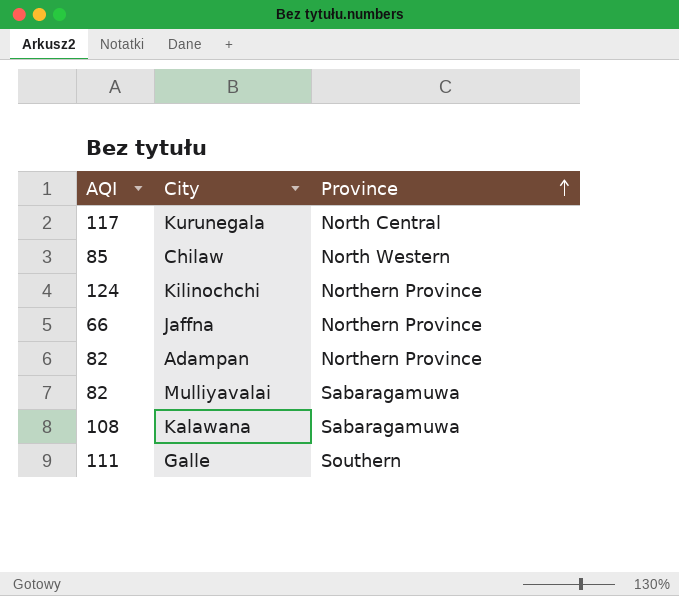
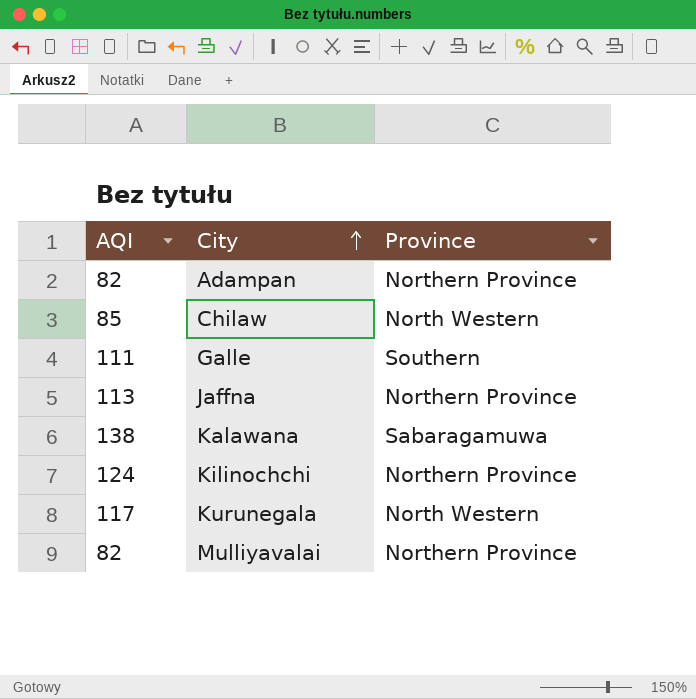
row order: Province ascending -> City ascending
Jaffna | AQI: 66 -> 113
Kalawana | AQI: 108 -> 138
Kurunegala | Province: North Central -> North Western
Mulliyavalai | Province: Sabaragamuwa -> Northern Province

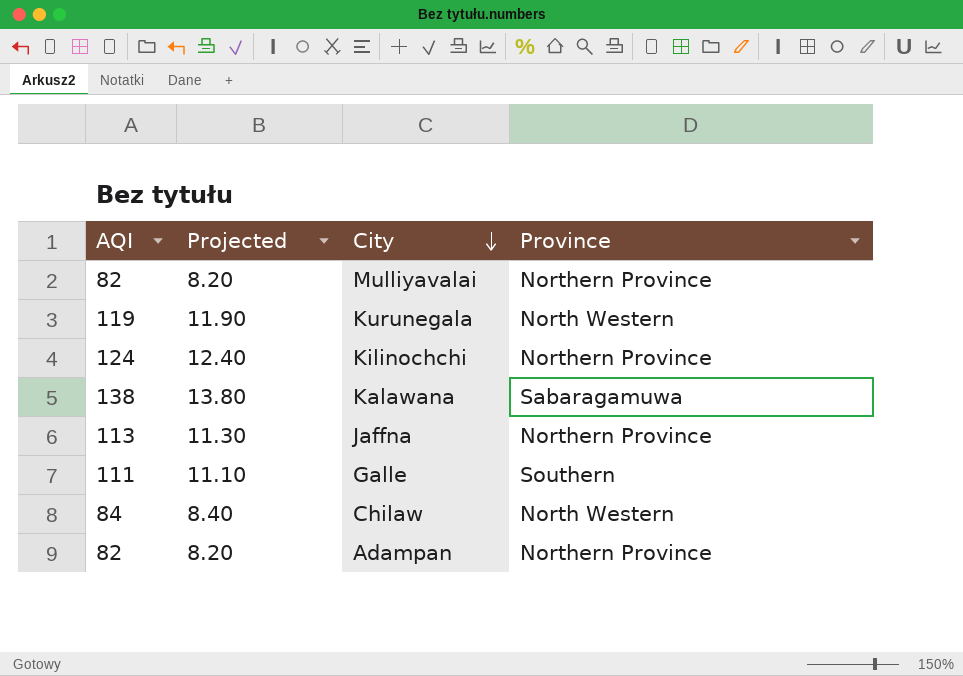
row order: City ascending -> City descending
column Projected | formula: none -> [AQI] * 0.1
Kurunegala | AQI: 117 -> 119
Chilaw | AQI: 85 -> 84

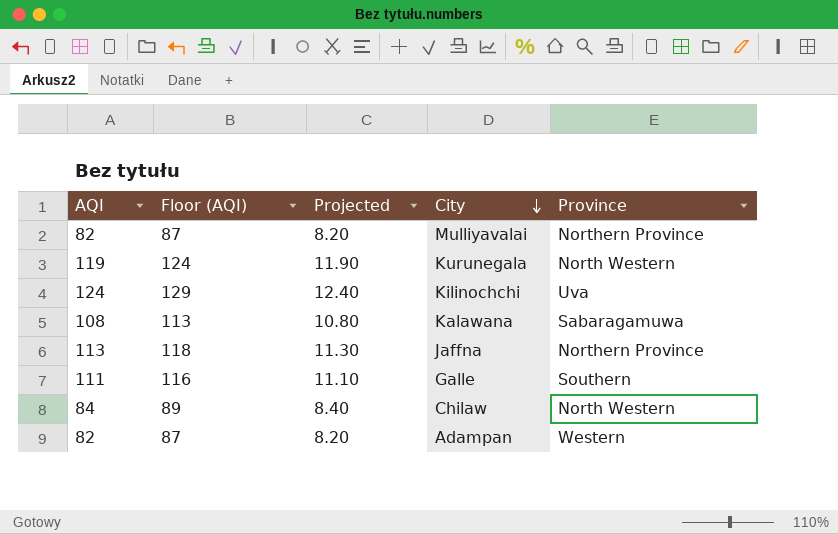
column Floor (AQI) | formula: none -> [AQI] + 5
Kilinochchi | Province: Northern Province -> Uva
Kalawana | AQI: 138 -> 108
Kalawana | Projected: 13.80 -> 10.80
Adampan | Province: Northern Province -> Western

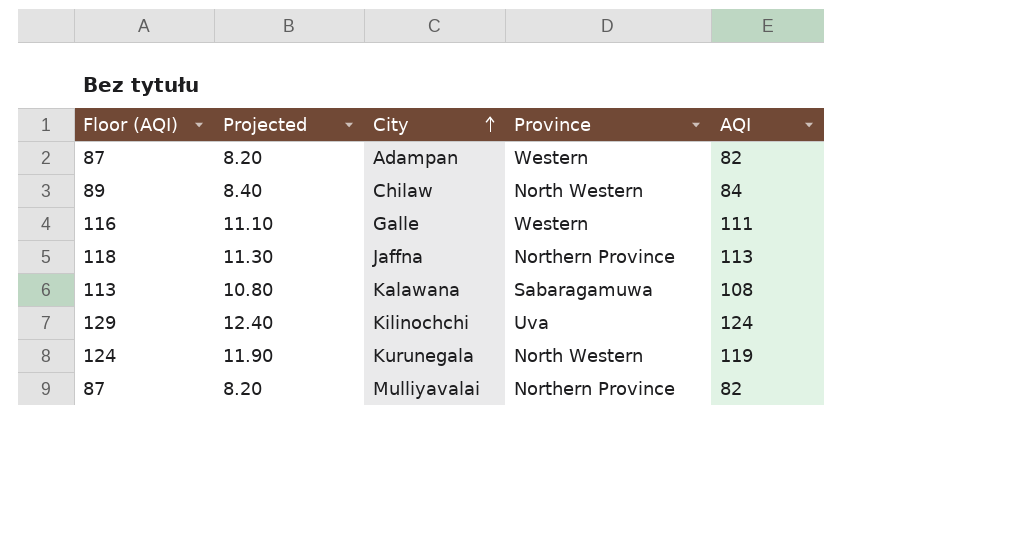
row order: City descending -> City ascending
column AQI | position: 1 -> 5
Galle | Province: Southern -> Western

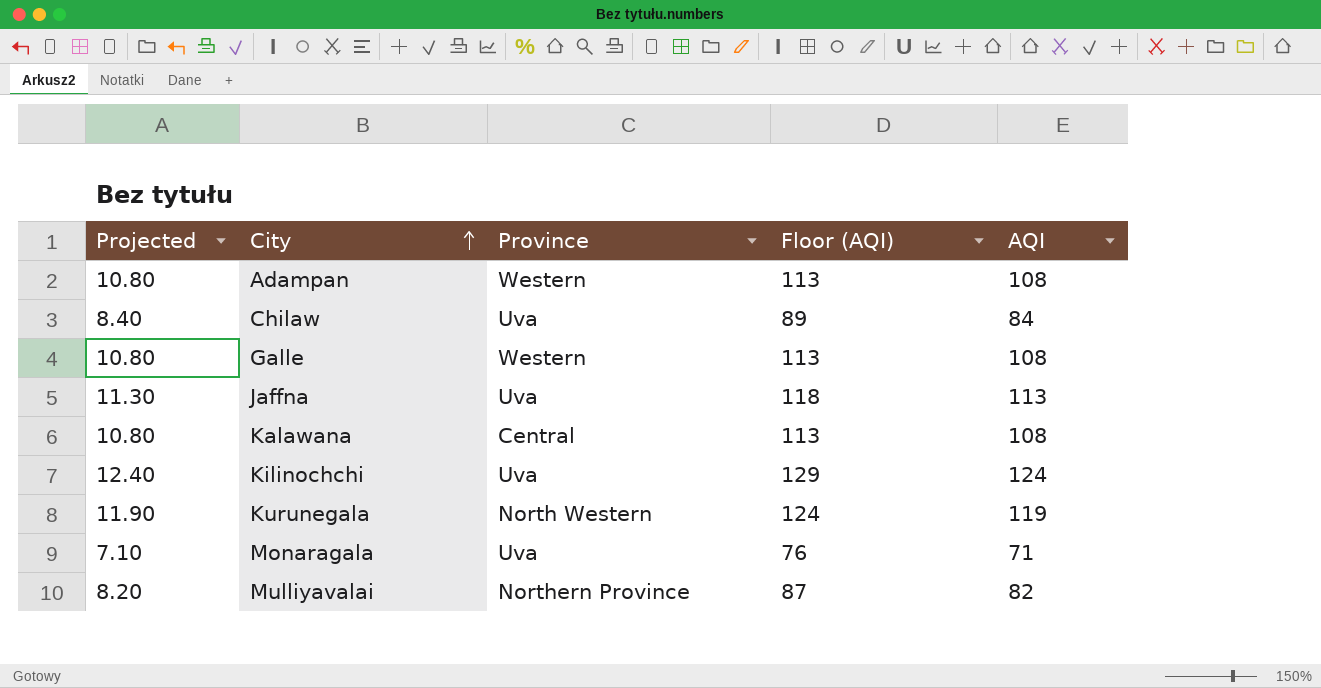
column Floor (AQI) | position: 1 -> 4
Adampan | Projected: 8.20 -> 10.80
Adampan | Floor (AQI): 87 -> 113
Adampan | AQI: 82 -> 108
Chilaw | Province: North Western -> Uva
Galle | Projected: 11.10 -> 10.80
Galle | Floor (AQI): 116 -> 113
Galle | AQI: 111 -> 108
Jaffna | Province: Northern Province -> Uva
Kalawana | Province: Sabaragamuwa -> Central
row Monaragala: none -> 7.10 | Uva | 76 | 71

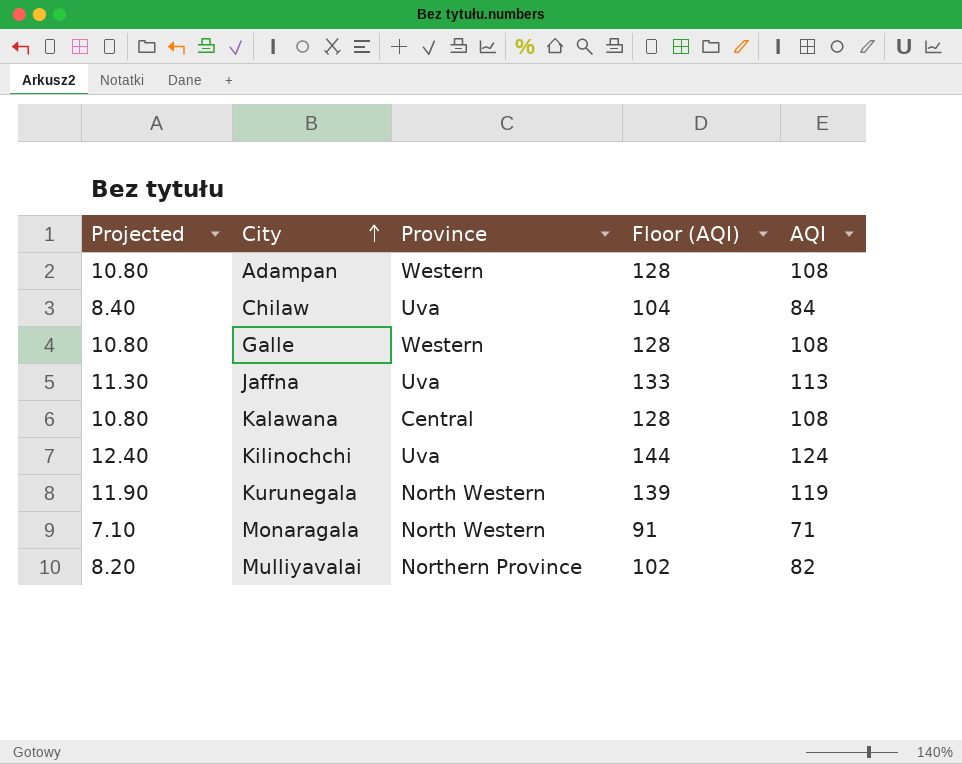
column Floor (AQI) | formula: [AQI] + 5 -> [AQI] + 20
Monaragala | Province: Uva -> North Western

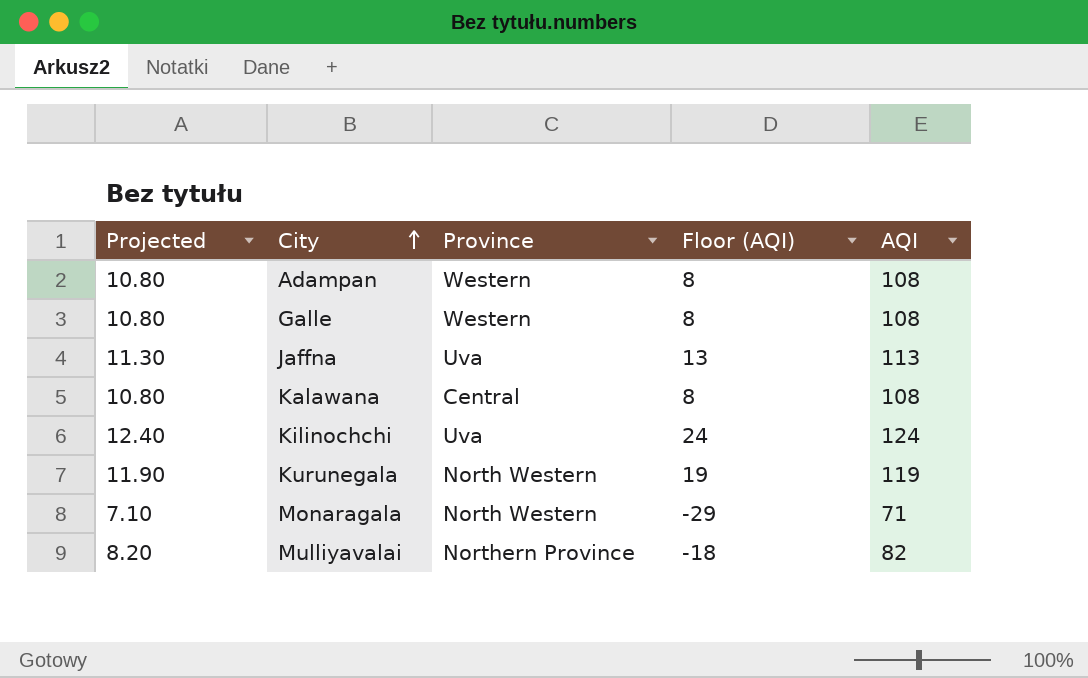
column Floor (AQI) | formula: [AQI] + 20 -> [AQI] - 100
row Chilaw: 8.40 | Uva | 104 | 84 -> none

